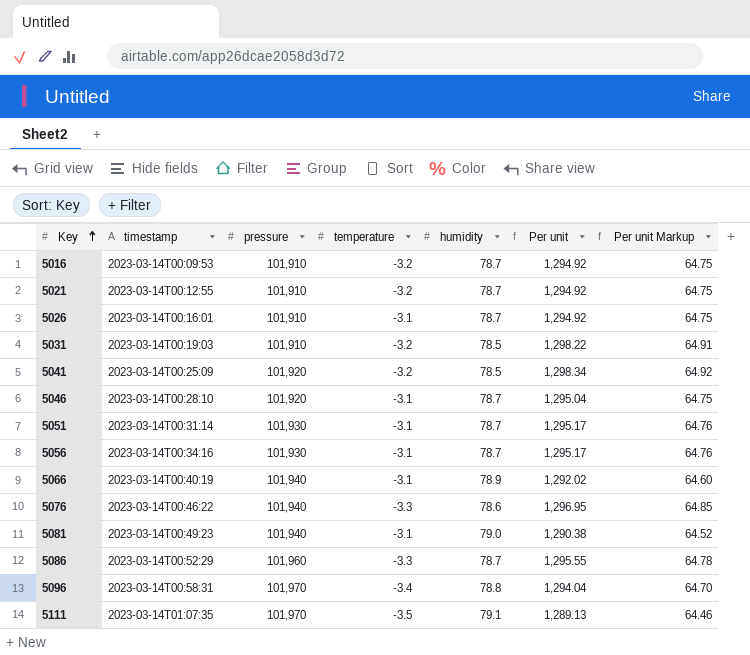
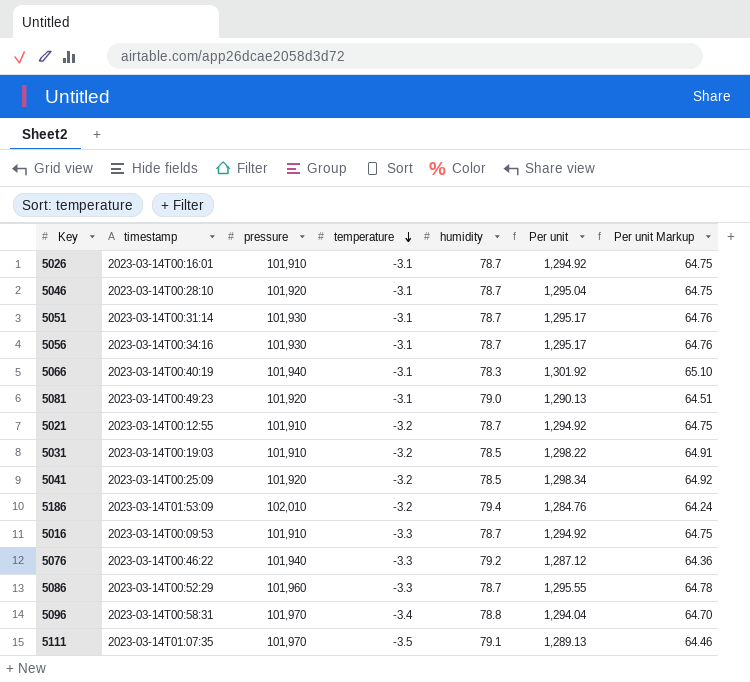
row order: Key ascending -> temperature descending
5066 | humidity: 78.9 -> 78.3
5066 | Per unit: 1,292.02 -> 1,301.92
5066 | Per unit Markup: 64.60 -> 65.10
5081 | pressure: 101,940 -> 101,920
5081 | Per unit: 1,290.38 -> 1,290.13
5081 | Per unit Markup: 64.52 -> 64.51
row 5186: none -> 2023-03-14T01:53:09 | 102,010 | -3.2 | 79.4 | 1,284.76 | 64.24
5016 | temperature: -3.2 -> -3.3
5076 | humidity: 78.6 -> 79.2
5076 | Per unit: 1,296.95 -> 1,287.12
5076 | Per unit Markup: 64.85 -> 64.36

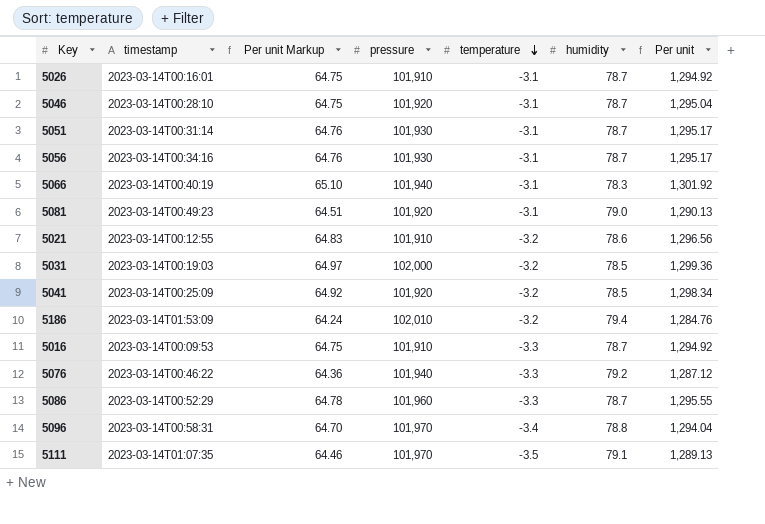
column Per unit Markup | position: 7 -> 3
5021 | Per unit Markup: 64.75 -> 64.83
5021 | humidity: 78.7 -> 78.6
5021 | Per unit: 1,294.92 -> 1,296.56
5031 | Per unit Markup: 64.91 -> 64.97
5031 | pressure: 101,910 -> 102,000
5031 | Per unit: 1,298.22 -> 1,299.36

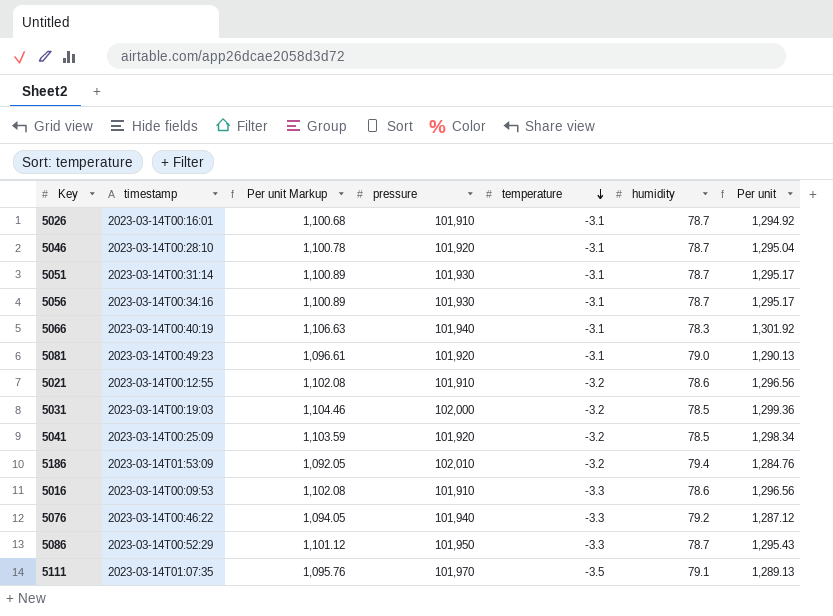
column Per unit Markup | formula: [Per unit] * 0.05 -> [Per unit] * 0.85
row 5096: 2023-03-14T00:58:31 | 64.70 | 101,970 | -3.4 | 78.8 | 1,294.04 -> none
5016 | humidity: 78.7 -> 78.6
5016 | Per unit: 1,294.92 -> 1,296.56
5086 | pressure: 101,960 -> 101,950
5086 | Per unit: 1,295.55 -> 1,295.43

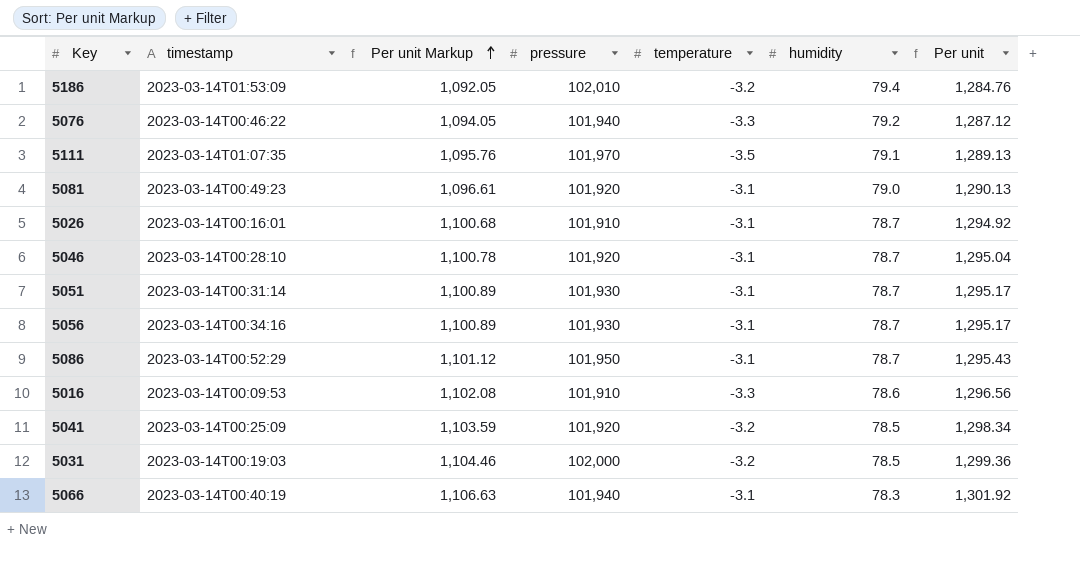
row order: temperature descending -> Per unit Markup ascending
row 5021: 2023-03-14T00:12:55 | 1,102.08 | 101,910 | -3.2 | 78.6 | 1,296.56 -> none
5086 | temperature: -3.3 -> -3.1

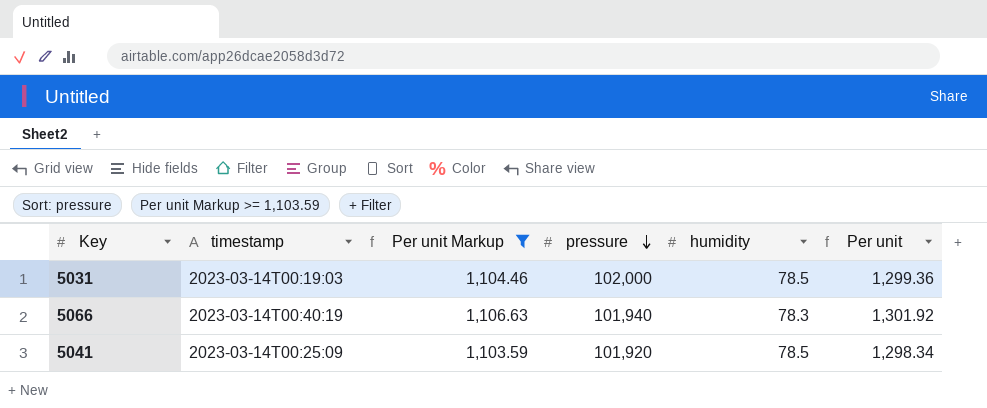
filter: none -> Per unit Markup >= 1,103.59
row order: Per unit Markup ascending -> pressure descending
column temperature | position: 5 -> none

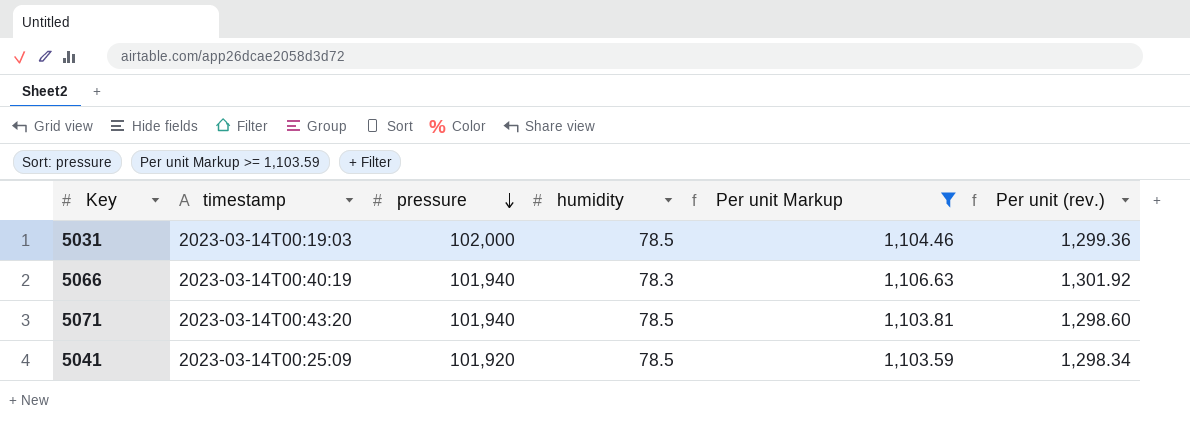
column Per unit Markup | position: 3 -> 5
column name: Per unit -> Per unit (rev.)
row 5071: none -> 2023-03-14T00:43:20 | 101,940 | 78.5 | 1,103.81 | 1,298.60

